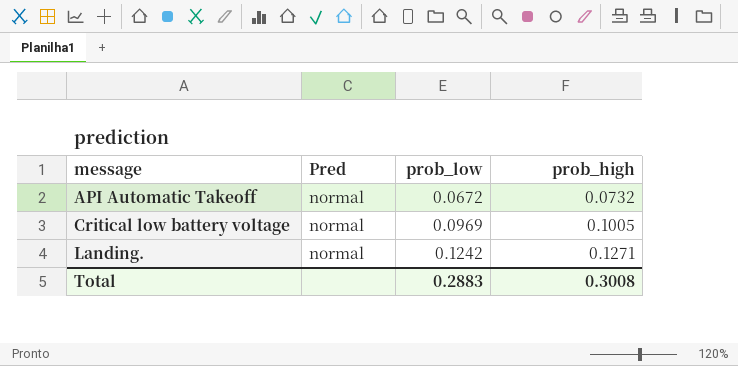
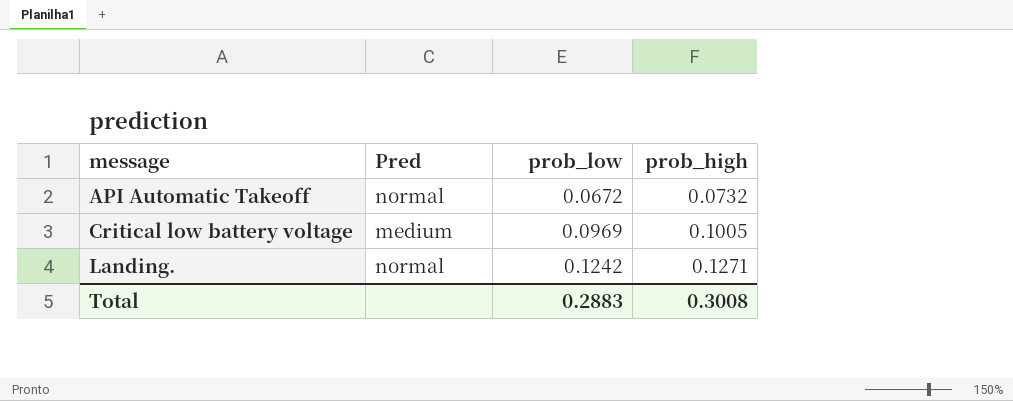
Critical low battery voltage | Pred: normal -> medium

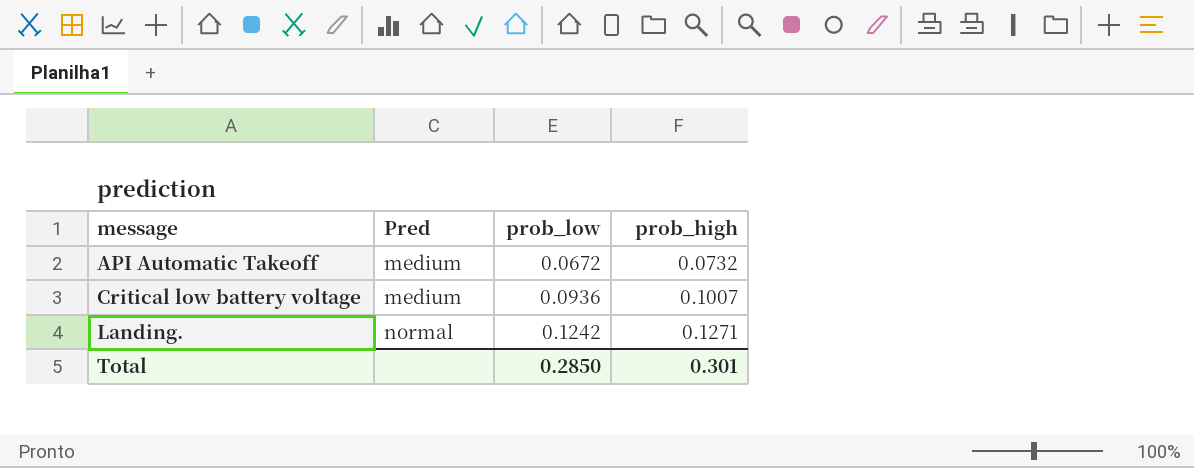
API Automatic Takeoff | Pred: normal -> medium
Critical low battery voltage | prob_low: 0.0969 -> 0.0936
Critical low battery voltage | prob_high: 0.1005 -> 0.1007
Total | prob_low: 0.2883 -> 0.2850
Total | prob_high: 0.3008 -> 0.301

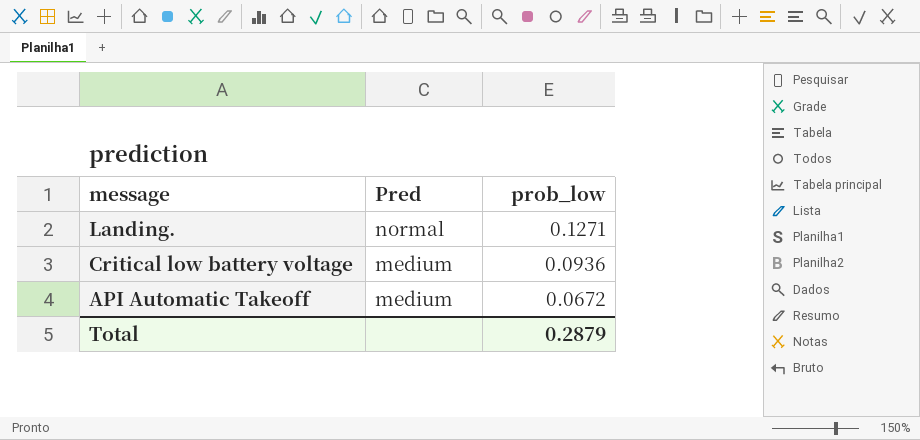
row order: message ascending -> message descending
column prob_high | position: 4 -> none
Landing. | prob_low: 0.1242 -> 0.1271
Total | prob_low: 0.2850 -> 0.2879

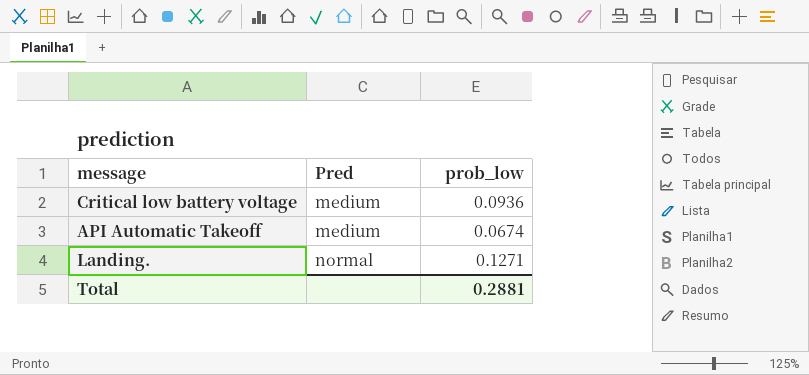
row order: message descending -> Pred ascending
API Automatic Takeoff | prob_low: 0.0672 -> 0.0674
Total | prob_low: 0.2879 -> 0.2881

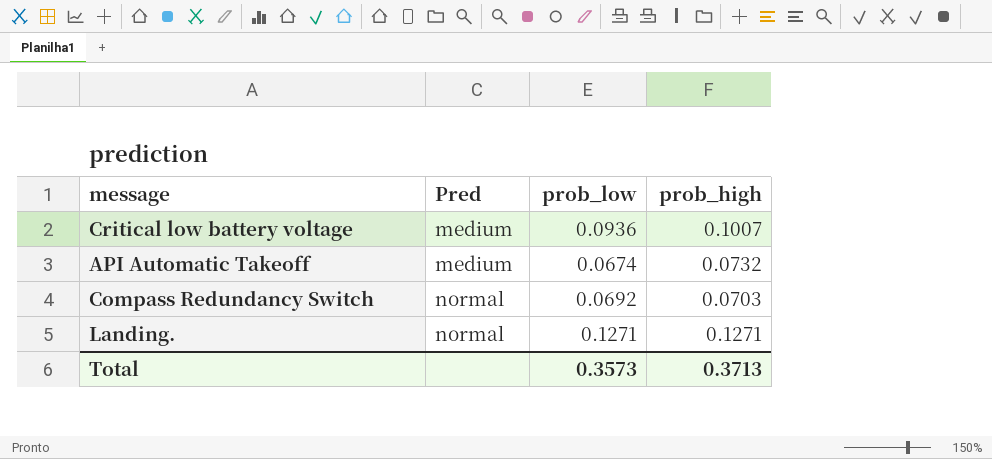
column prob_high | position: none -> 4
row Compass Redundancy Switch: none -> normal | 0.0692 | 0.0703
Total | prob_low: 0.2881 -> 0.3573

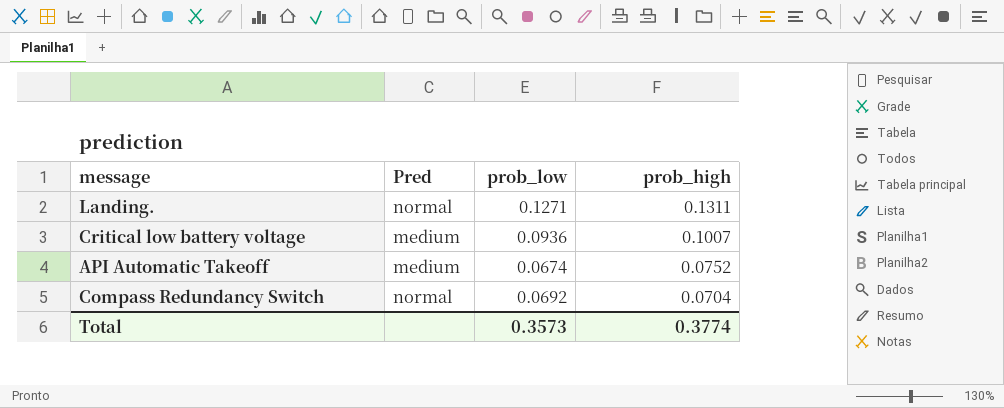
row order: Pred ascending -> prob_high descending
Landing. | prob_high: 0.1271 -> 0.1311
API Automatic Takeoff | prob_high: 0.0732 -> 0.0752
Compass Redundancy Switch | prob_high: 0.0703 -> 0.0704
Total | prob_high: 0.3713 -> 0.3774

